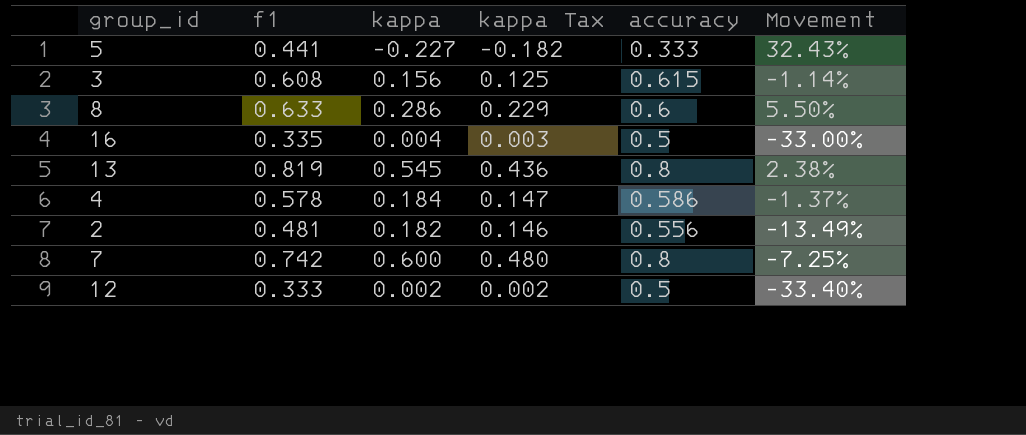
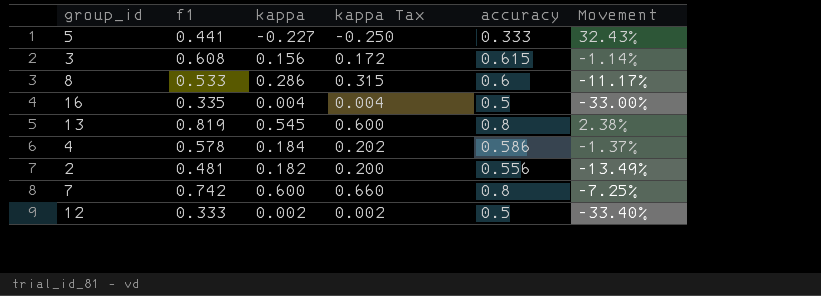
column kappa Tax | formula: [kappa] * 0.8 -> [kappa] * 1.1
8 | f1: 0.633 -> 0.533
8 | Movement: 5.50% -> -11.17%

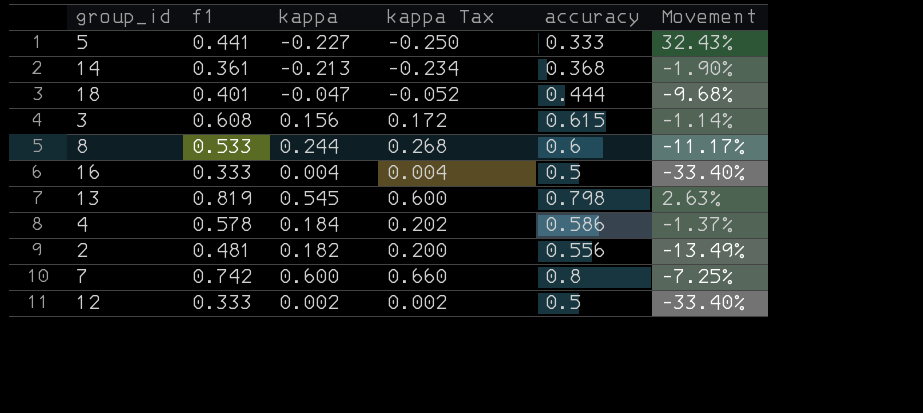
row 14: none -> 0.361 | -0.213 | -0.234 | 0.368 | -1.90%
row 18: none -> 0.401 | -0.047 | -0.052 | 0.444 | -9.68%
8 | kappa: 0.286 -> 0.244
8 | kappa Tax: 0.315 -> 0.268
16 | f1: 0.335 -> 0.333
16 | Movement: -33.00% -> -33.40%
13 | accuracy: 0.8 -> 0.798
13 | Movement: 2.38% -> 2.63%

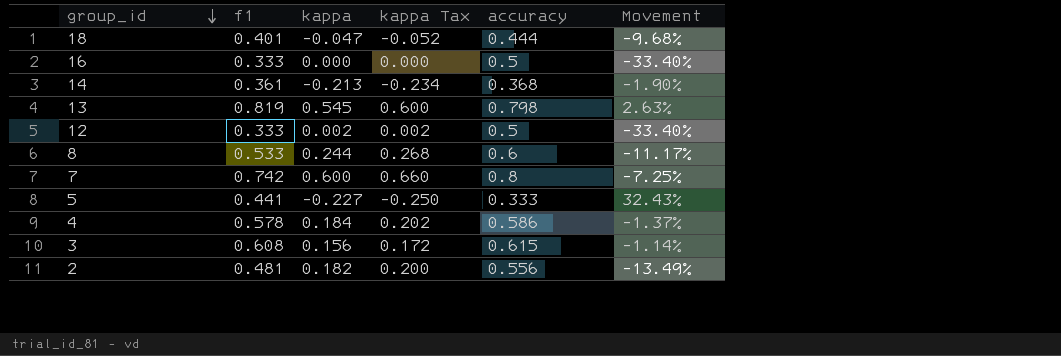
row order: none -> group_id descending
16 | kappa: 0.004 -> 0.000
16 | kappa Tax: 0.004 -> 0.000

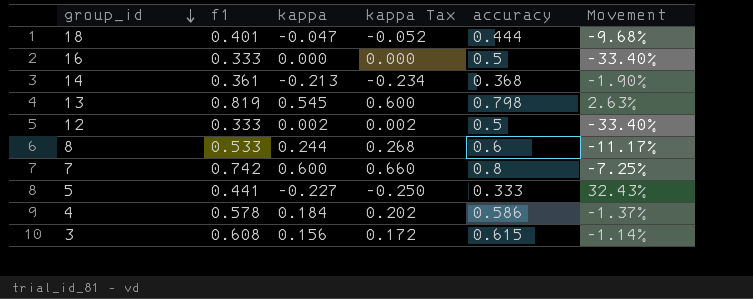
row 2: 0.481 | 0.182 | 0.200 | 0.556 | -13.49% -> none

